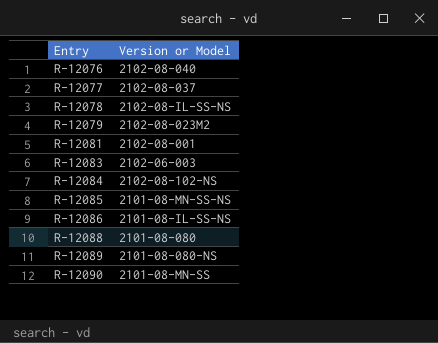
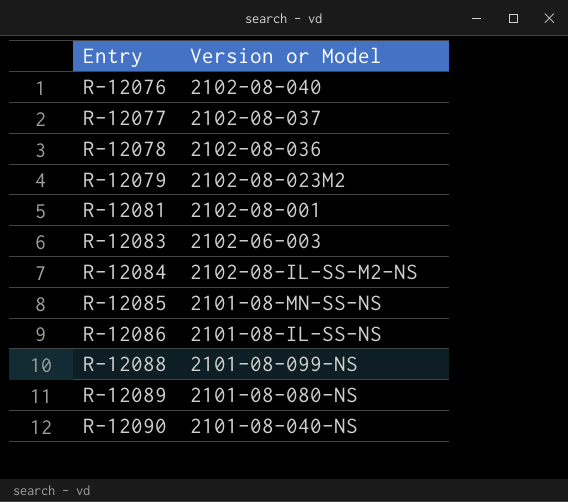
R-12078 | Version or Model: 2102-08-IL-SS-NS -> 2102-08-036
R-12084 | Version or Model: 2102-08-102-NS -> 2102-08-IL-SS-M2-NS
R-12088 | Version or Model: 2101-08-080 -> 2101-08-099-NS
R-12090 | Version or Model: 2101-08-MN-SS -> 2101-08-040-NS

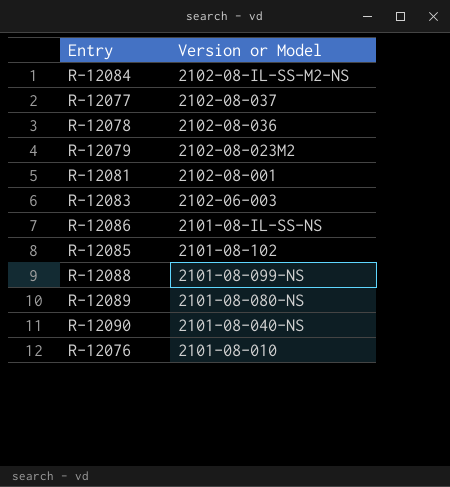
row order: Entry ascending -> Version or Model descending
R-12085 | Version or Model: 2101-08-MN-SS-NS -> 2101-08-102
R-12076 | Version or Model: 2102-08-040 -> 2101-08-010

